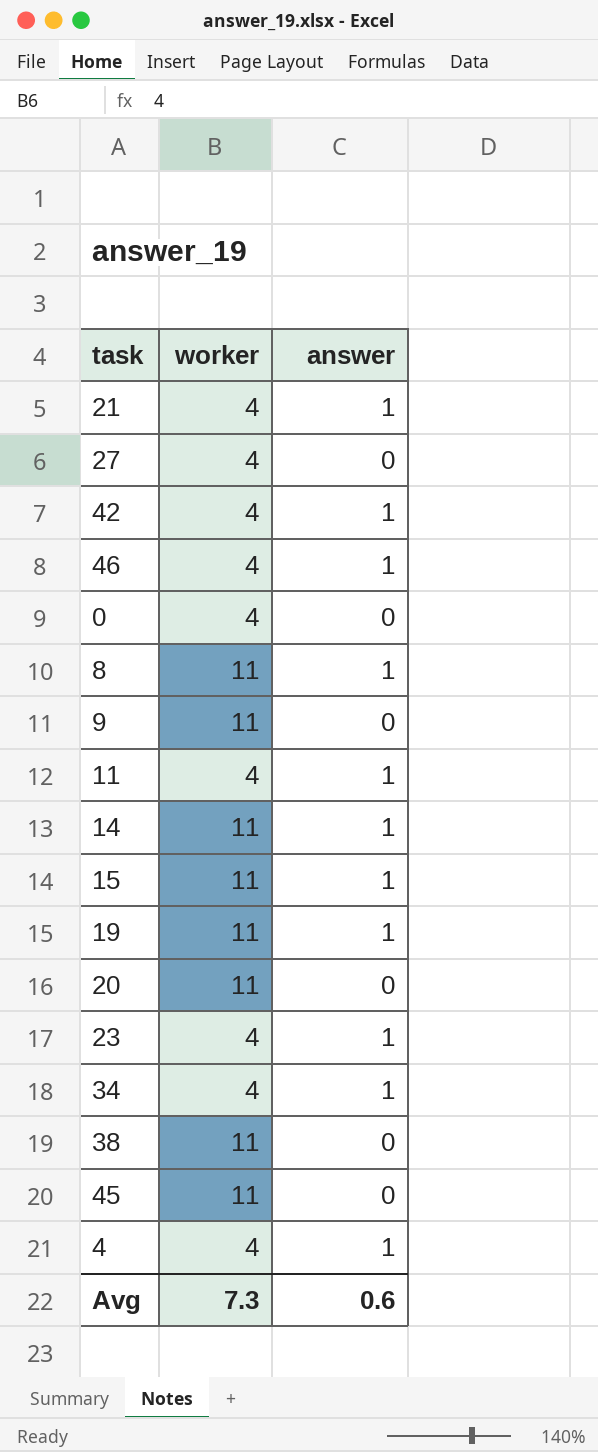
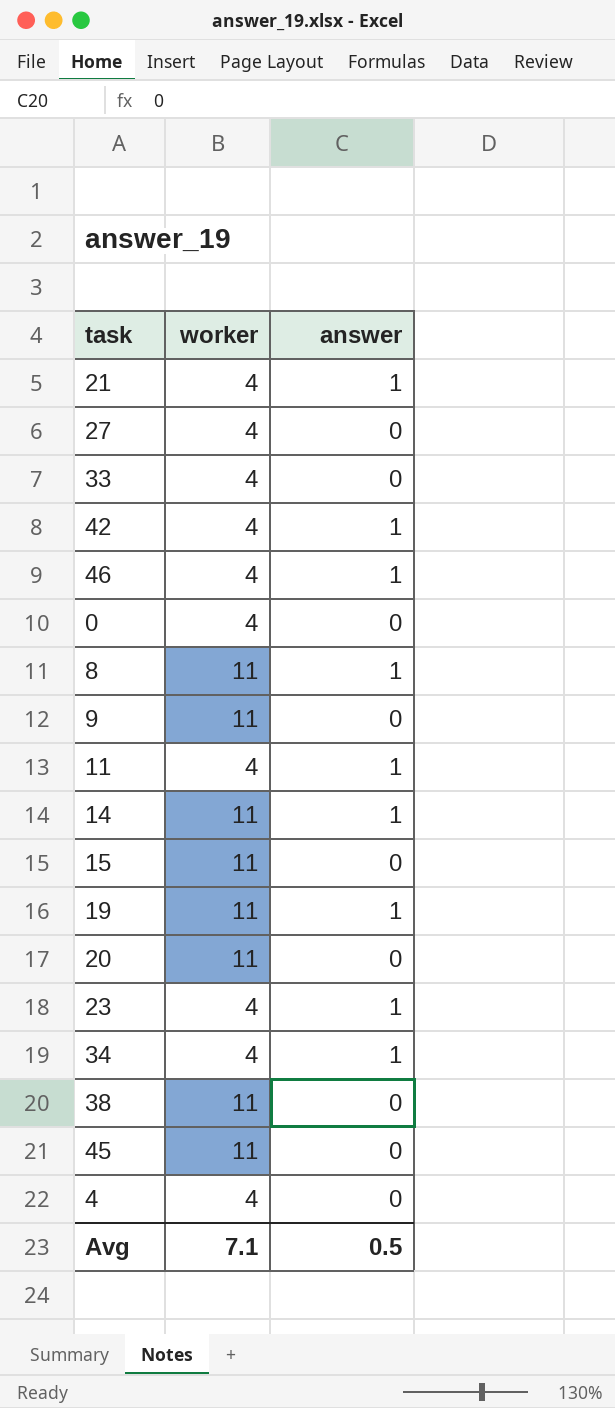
row 33: none -> 4 | 0
15 | answer: 1 -> 0
4 | answer: 1 -> 0
Avg | worker: 7.3 -> 7.1
Avg | answer: 0.6 -> 0.5

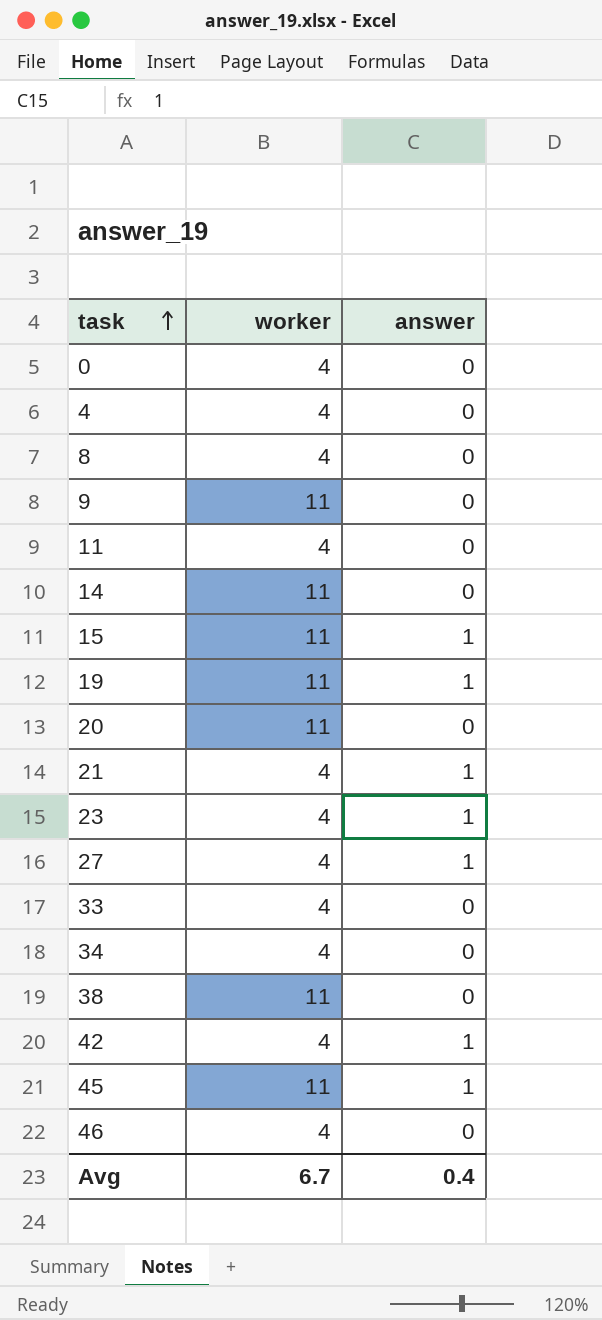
row order: none -> task ascending
8 | worker: 11 -> 4
8 | answer: 1 -> 0
11 | answer: 1 -> 0
14 | answer: 1 -> 0
15 | answer: 0 -> 1
27 | answer: 0 -> 1
34 | answer: 1 -> 0
45 | answer: 0 -> 1
46 | answer: 1 -> 0
Avg | worker: 7.1 -> 6.7
Avg | answer: 0.5 -> 0.4

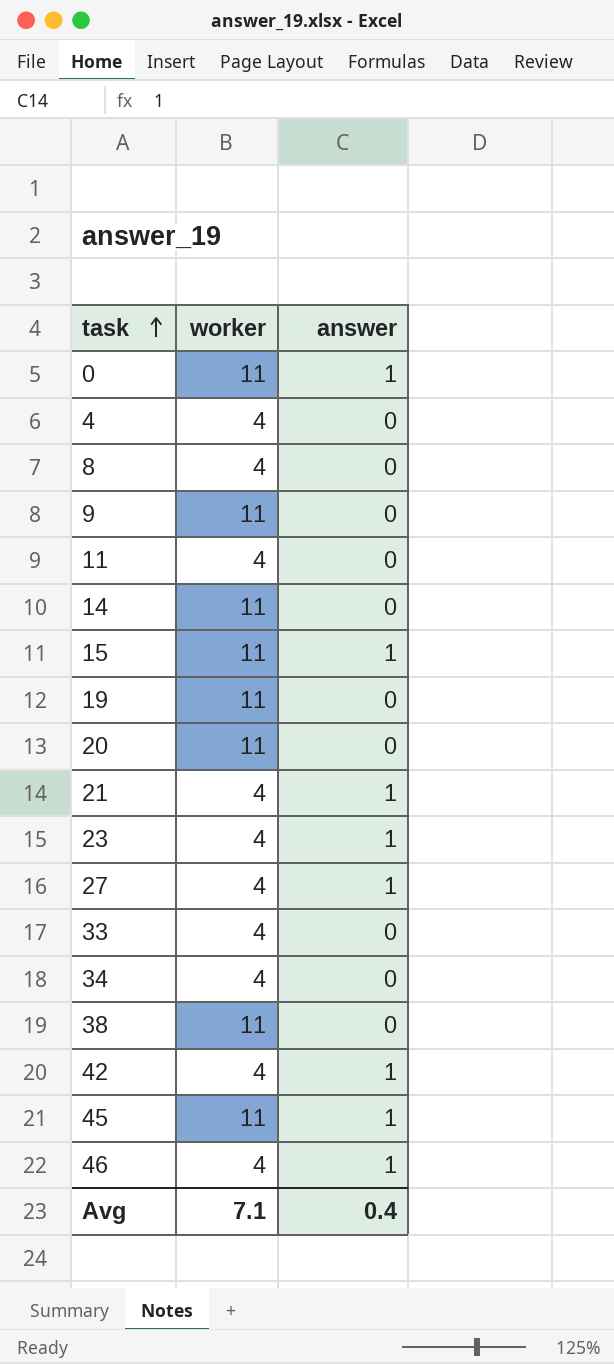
0 | worker: 4 -> 11
0 | answer: 0 -> 1
19 | answer: 1 -> 0
46 | answer: 0 -> 1
Avg | worker: 6.7 -> 7.1

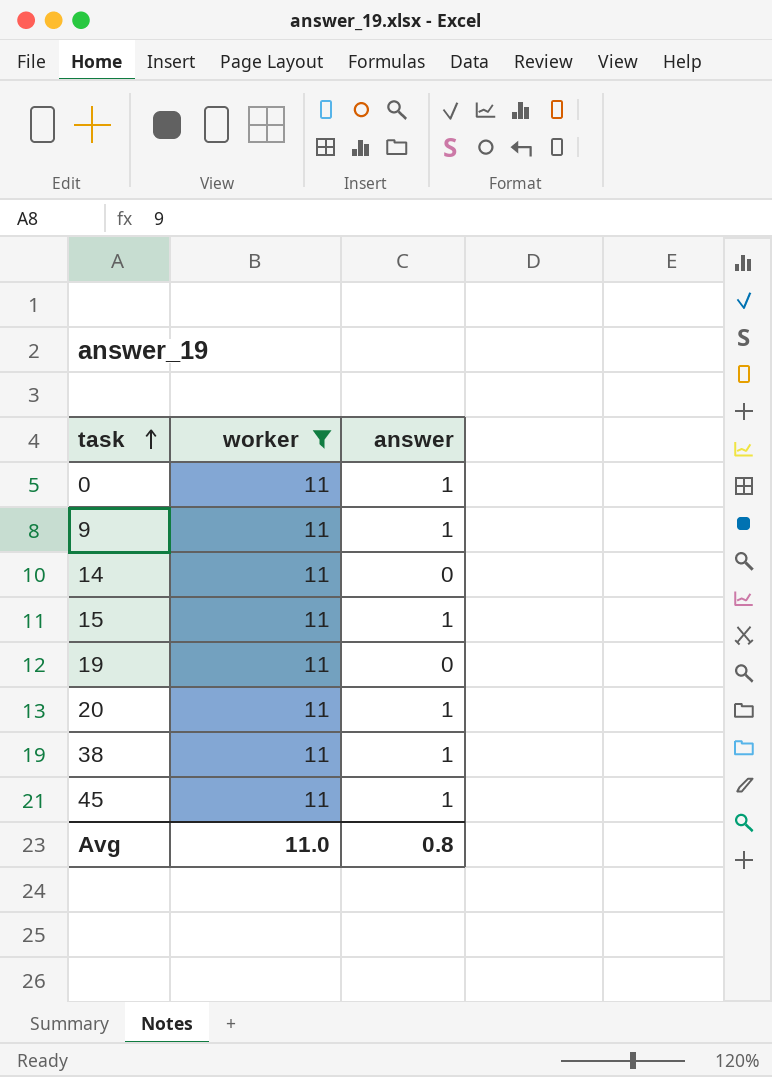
filter: none -> worker = 11
9 | answer: 0 -> 1
20 | answer: 0 -> 1
38 | answer: 0 -> 1
Avg | worker: 7.1 -> 11.0
Avg | answer: 0.4 -> 0.8

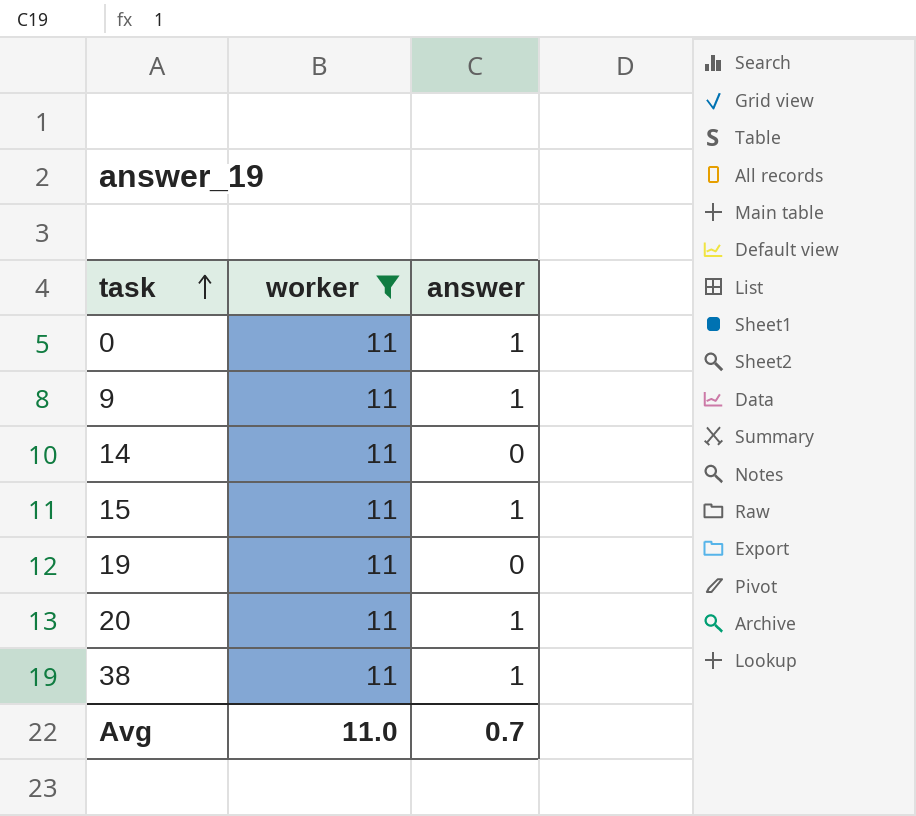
row 45: 11 | 1 -> none
Avg | answer: 0.8 -> 0.7

